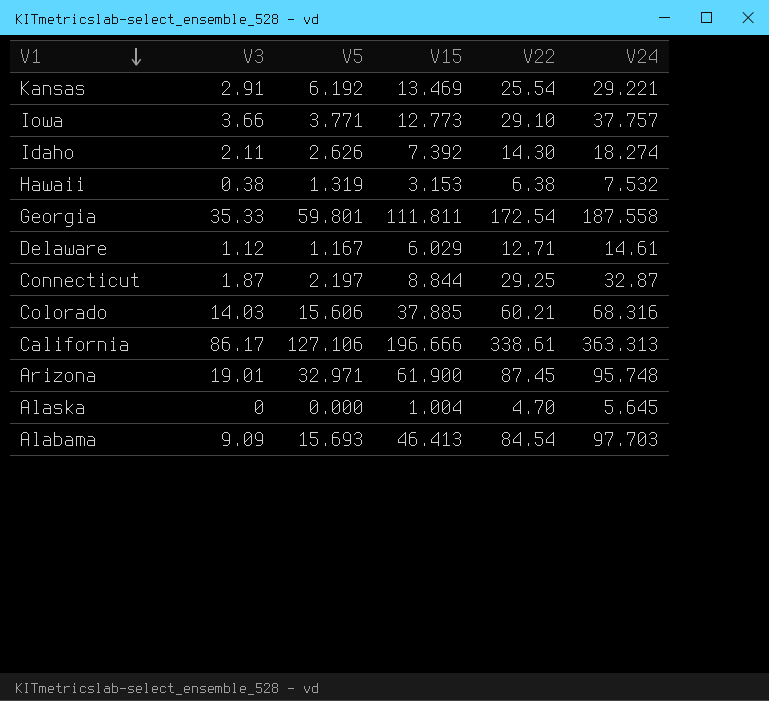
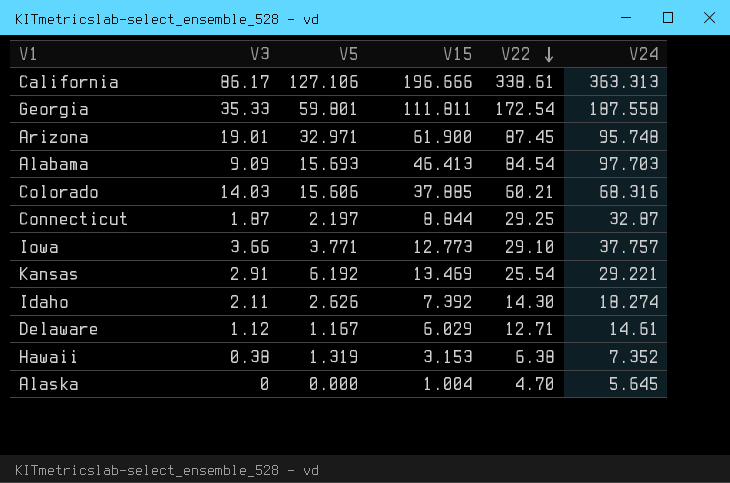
row order: V1 descending -> V22 descending
Hawaii | V24: 7.532 -> 7.352

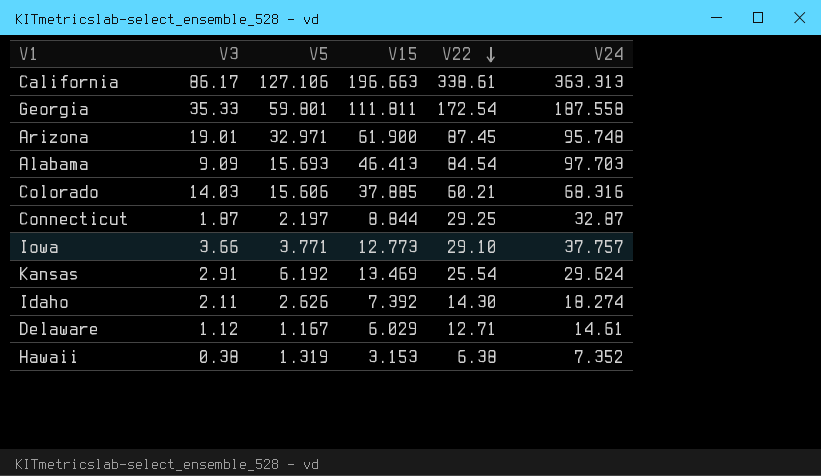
row Alaska: 0 | 0.000 | 1.004 | 4.70 | 5.645 -> none
California | V15: 196.666 -> 196.663
Kansas | V24: 29.221 -> 29.624

